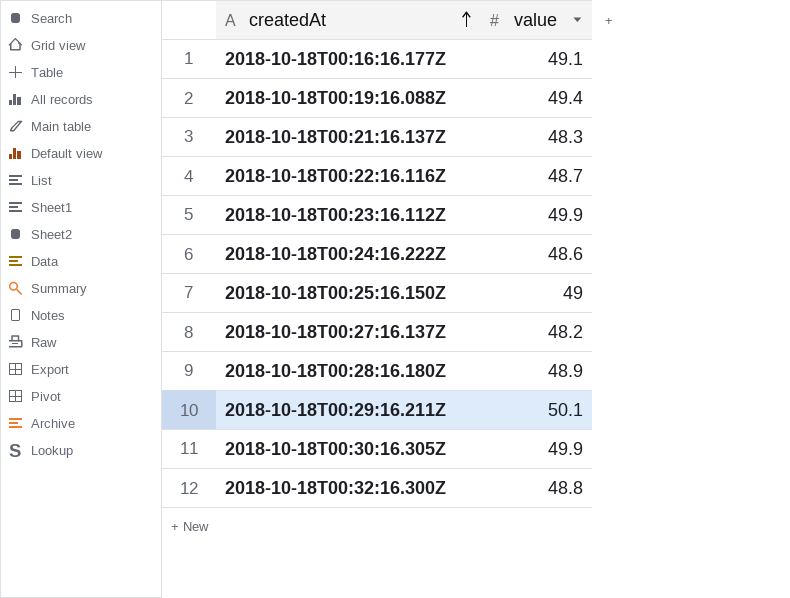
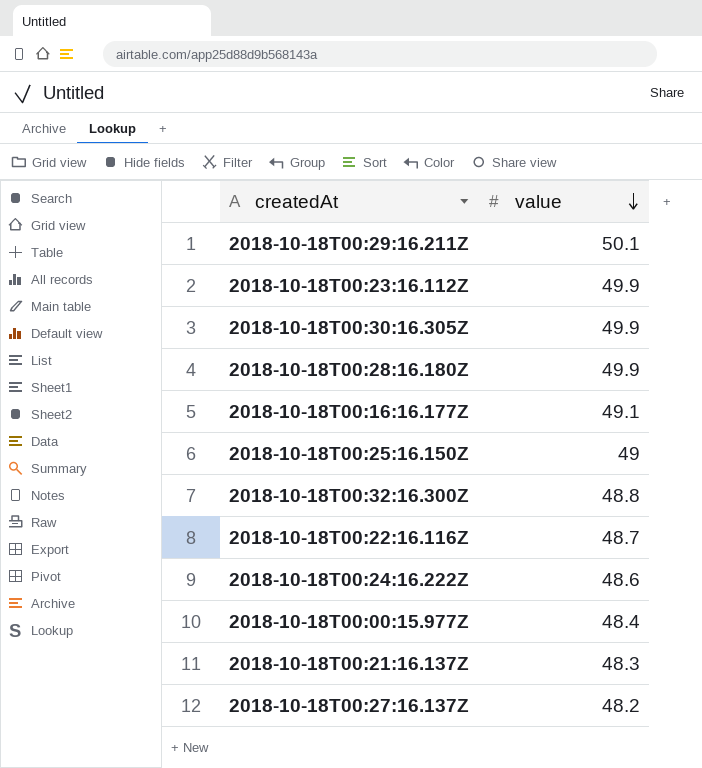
row order: createdAt ascending -> value descending
row 2018-10-18T00:19:16.088Z: 49.4 -> none
2018-10-18T00:28:16.180Z | value: 48.9 -> 49.9
row 2018-10-18T00:00:15.977Z: none -> 48.4

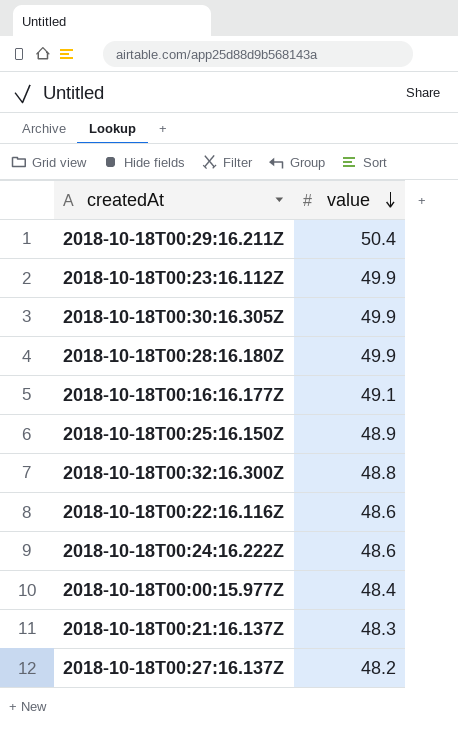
2018-10-18T00:29:16.211Z | value: 50.1 -> 50.4
2018-10-18T00:25:16.150Z | value: 49 -> 48.9
2018-10-18T00:22:16.116Z | value: 48.7 -> 48.6

